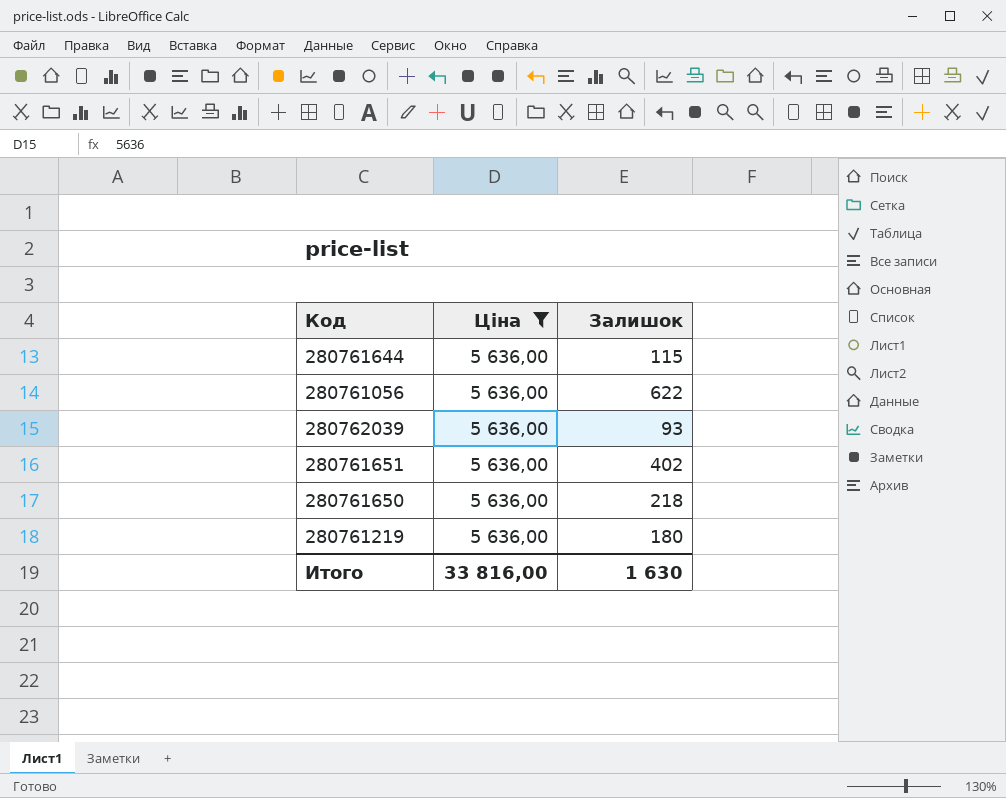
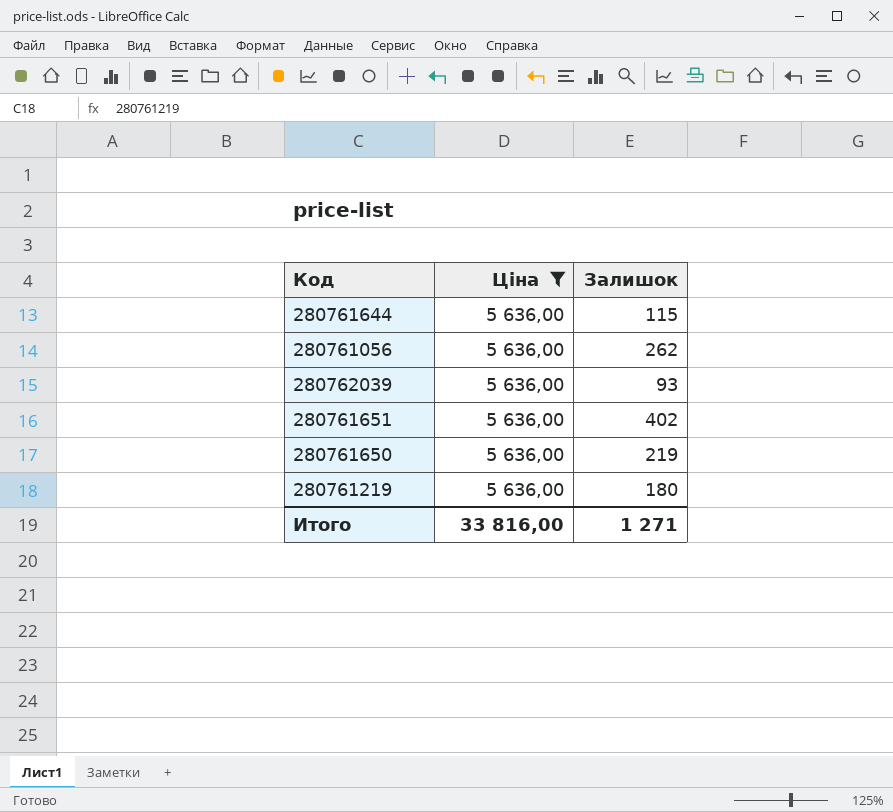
280761056 | Залишок: 622 -> 262
280761650 | Залишок: 218 -> 219
Итого | Залишок: 1 630 -> 1 271

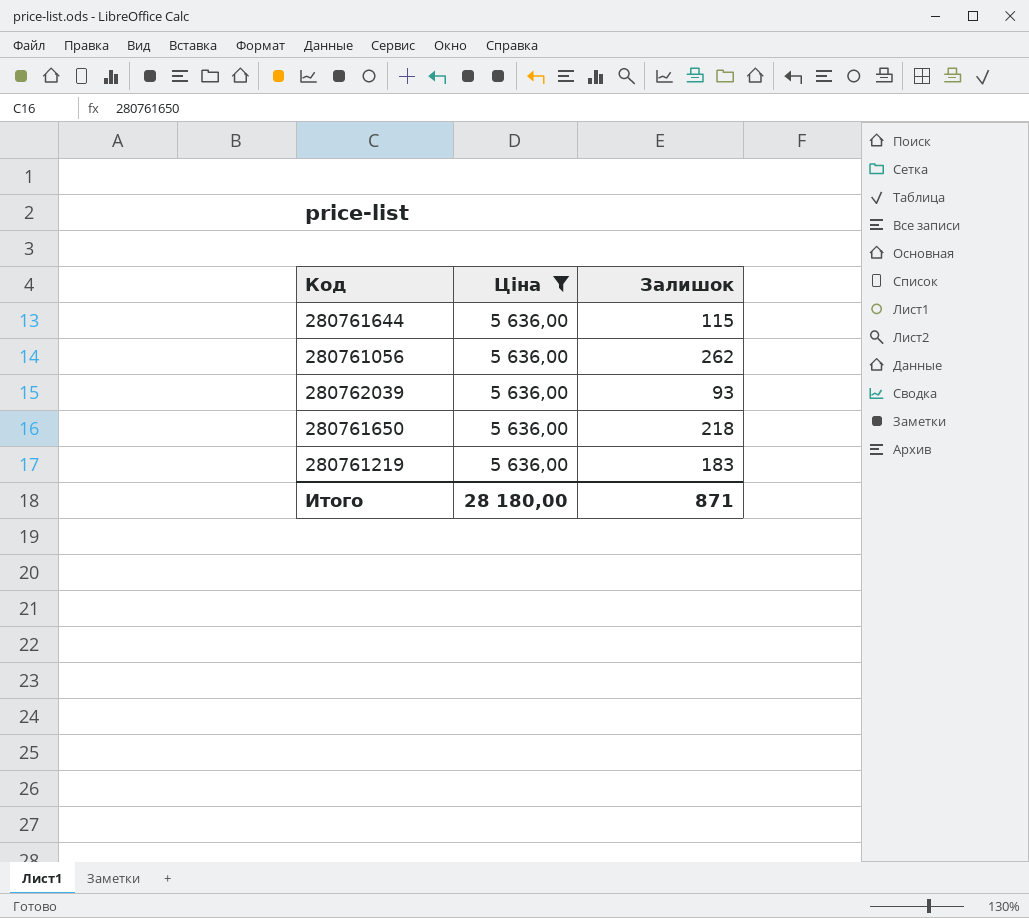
row 280761651: 5 636,00 | 402 -> none
280761650 | Залишок: 219 -> 218
280761219 | Залишок: 180 -> 183
Итого | Ціна: 33 816,00 -> 28 180,00
Итого | Залишок: 1 271 -> 871

